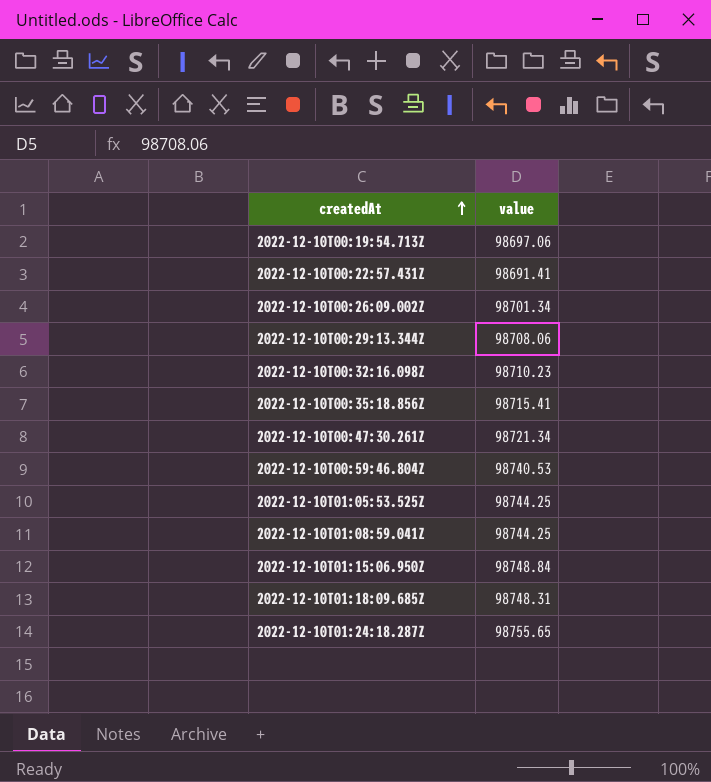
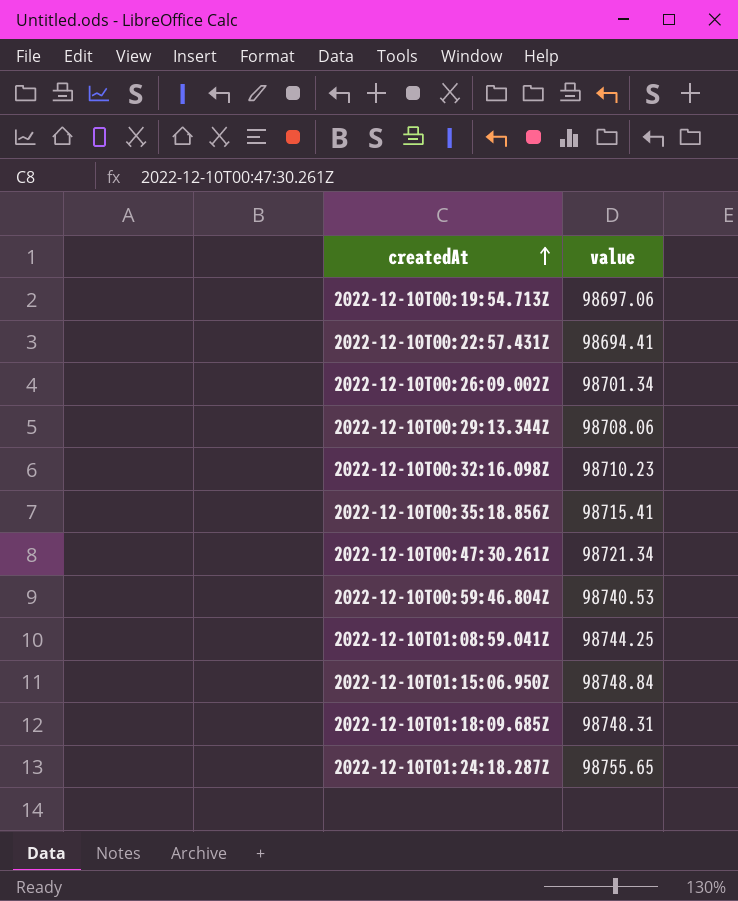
row 2022-12-10T01:05:53.525Z: 98744.25 -> none
2022-12-10T00:22:57.431Z | value: 98691.41 -> 98694.41

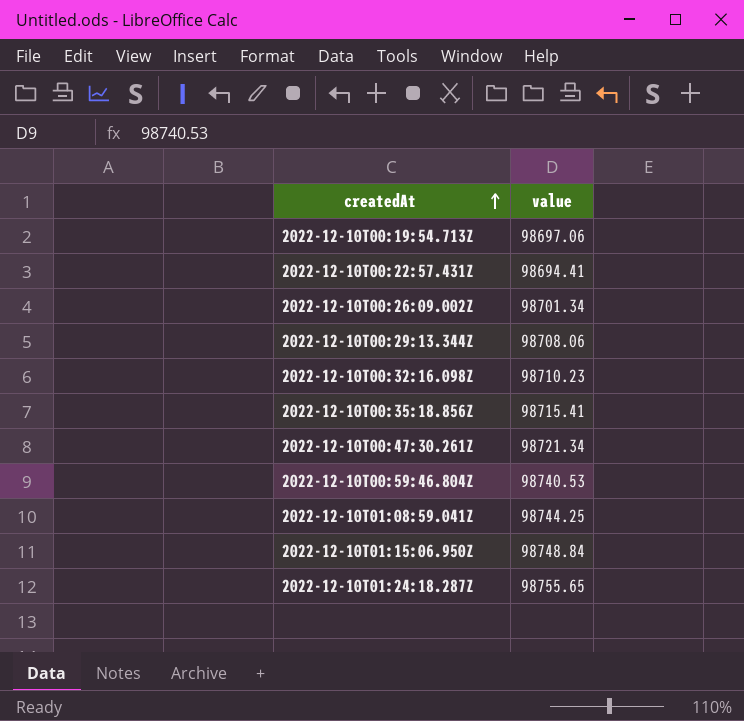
row 2022-12-10T01:18:09.685Z: 98748.31 -> none

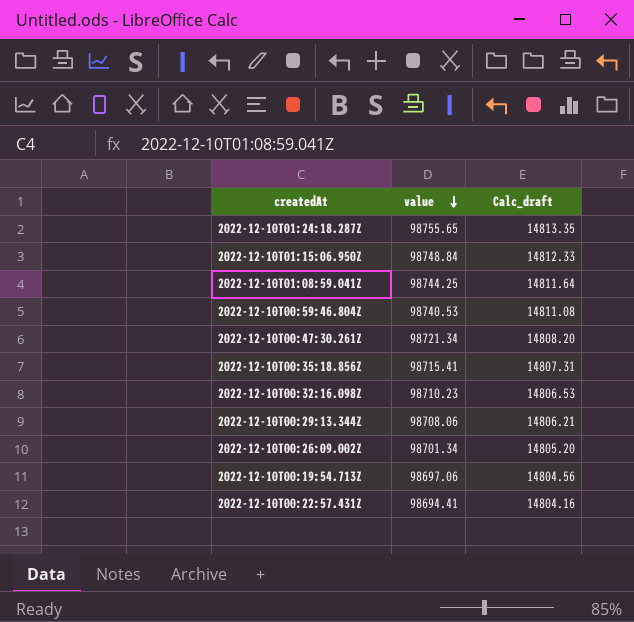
row order: createdAt ascending -> value descending
column Calc_draft | formula: none -> [value] * 0.15

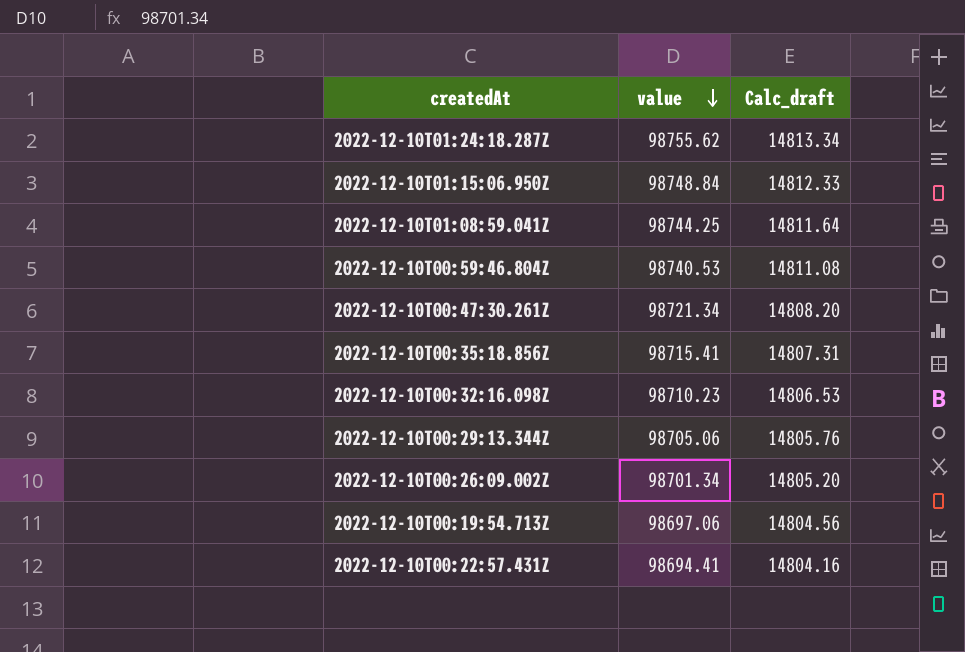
2022-12-10T01:24:18.287Z | value: 98755.65 -> 98755.62
2022-12-10T01:24:18.287Z | Calc_draft: 14813.35 -> 14813.34
2022-12-10T00:29:13.344Z | value: 98708.06 -> 98705.06
2022-12-10T00:29:13.344Z | Calc_draft: 14806.21 -> 14805.76

